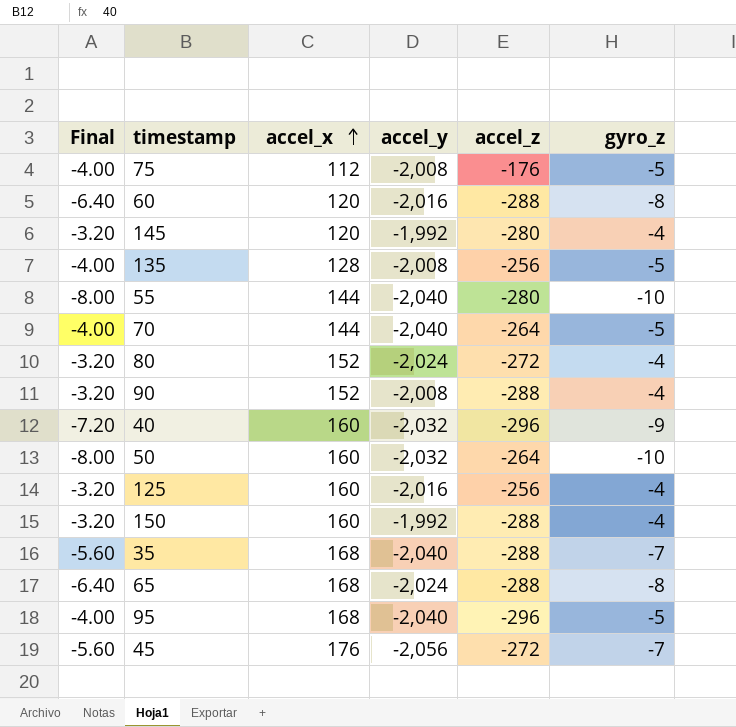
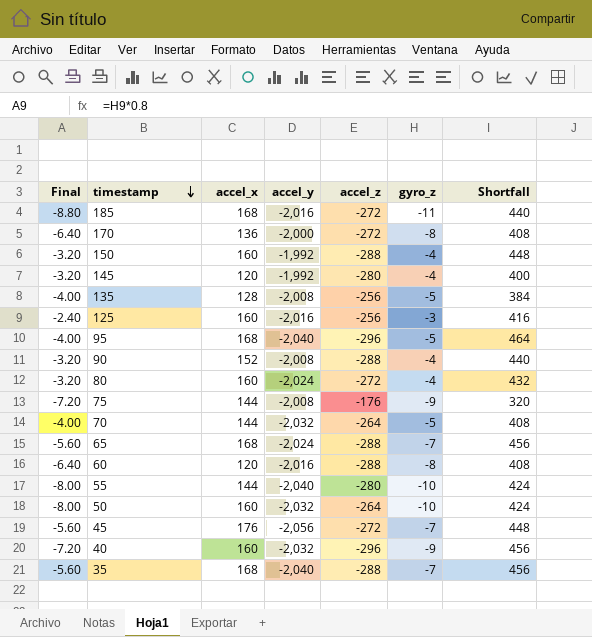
row order: accel_x ascending -> timestamp descending
column Shortfall | formula: none -> [accel_x] - [accel_z]
row 185: none -> -8.80 | 168 | -2,016 | -272 | -11 | 440
row 170: none -> -6.40 | 136 | -2,000 | -272 | -8 | 408
125 | Final: -3.20 -> -2.40
125 | gyro_z: -4 -> -3
80 | accel_x: 152 -> 160
75 | Final: -4.00 -> -7.20
75 | accel_x: 112 -> 144
75 | gyro_z: -5 -> -9
70 | accel_y: -2,040 -> -2,032
65 | Final: -6.40 -> -5.60
65 | gyro_z: -8 -> -7

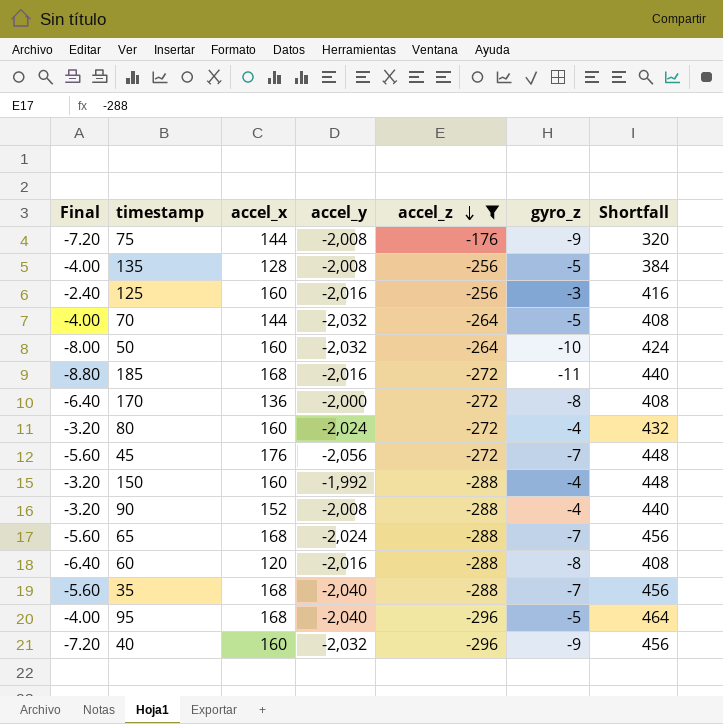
filter: none -> accel_z != -280
row order: timestamp descending -> accel_z descending

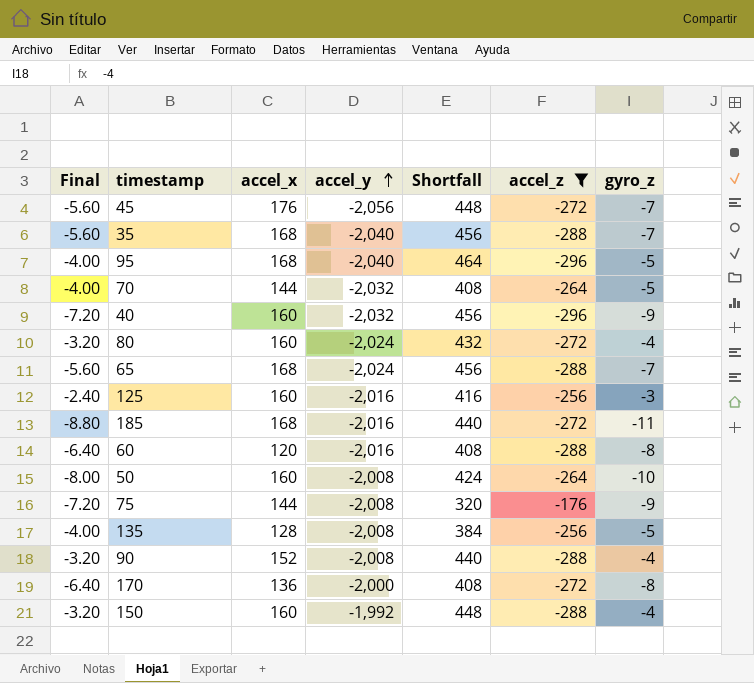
row order: accel_z descending -> accel_y ascending
column Shortfall | position: 7 -> 5
50 | accel_y: -2,032 -> -2,008

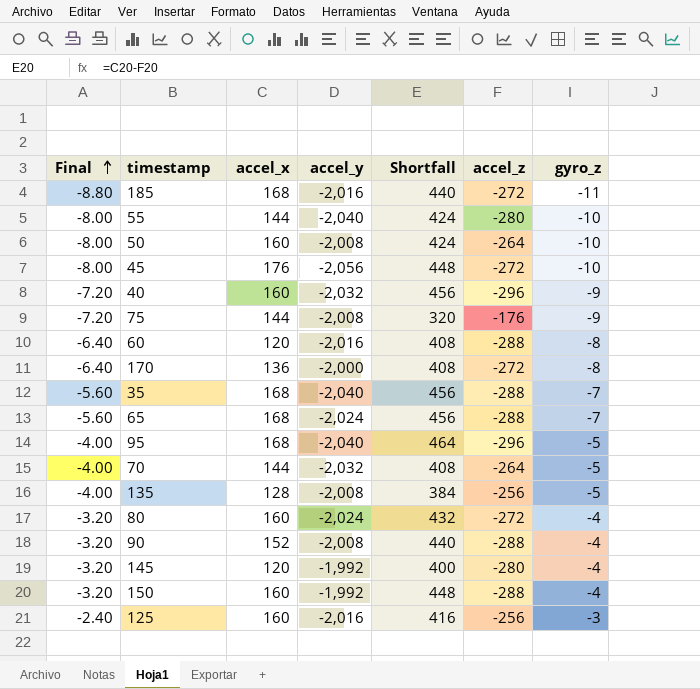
filter: accel_z != -280 -> none
row order: accel_y ascending -> Final ascending
45 | Final: -5.60 -> -8.00
45 | gyro_z: -7 -> -10

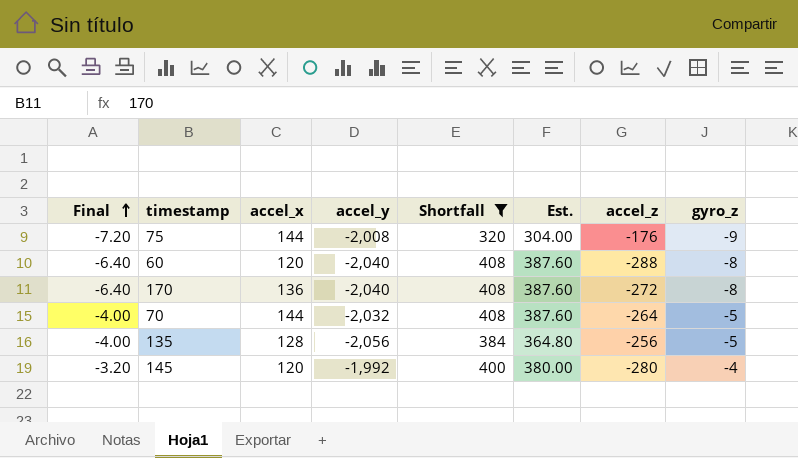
filter: none -> Shortfall <= 408
column Est. | formula: none -> [Shortfall] * 0.95
60 | accel_y: -2,016 -> -2,040
170 | accel_y: -2,000 -> -2,040
135 | accel_y: -2,008 -> -2,056

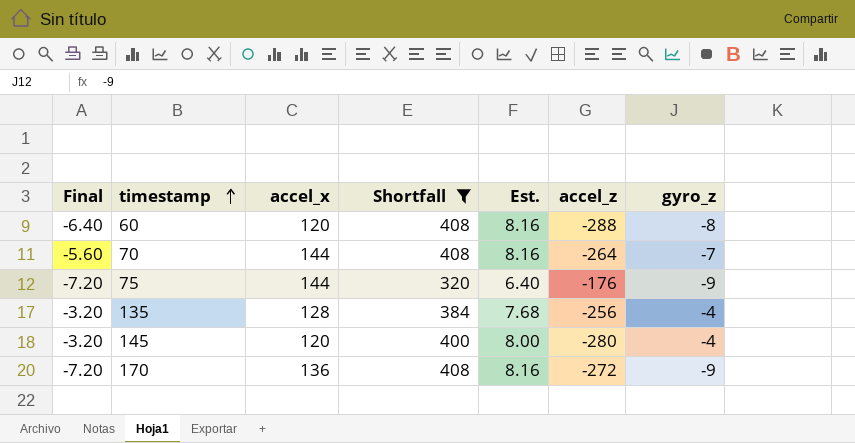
row order: Final ascending -> timestamp ascending
column accel_y | position: 4 -> none
column Est. | formula: [Shortfall] * 0.95 -> [Shortfall] * 0.02
70 | Final: -4.00 -> -5.60
70 | gyro_z: -5 -> -7
135 | Final: -4.00 -> -3.20
135 | gyro_z: -5 -> -4
170 | Final: -6.40 -> -7.20
170 | gyro_z: -8 -> -9

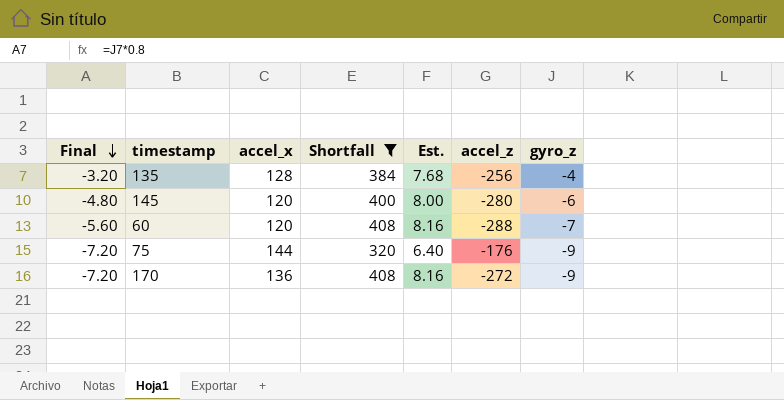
row order: timestamp ascending -> Final descending
row 70: -5.60 | 144 | 408 | 8.16 | -264 | -7 -> none
145 | Final: -3.20 -> -4.80
145 | gyro_z: -4 -> -6
60 | Final: -6.40 -> -5.60
60 | gyro_z: -8 -> -7

